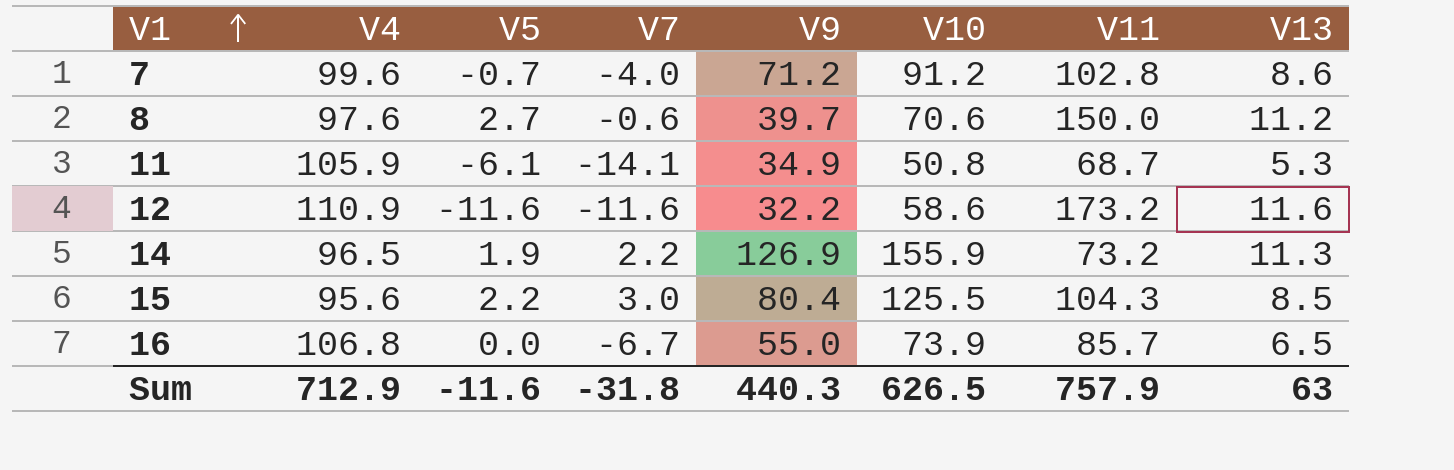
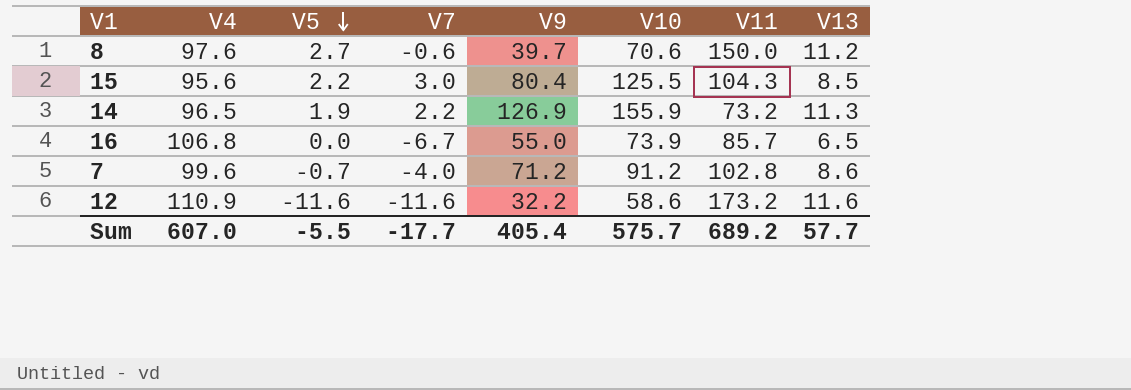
row order: V1 ascending -> V5 descending
row 11: 105.9 | -6.1 | -14.1 | 34.9 | 50.8 | 68.7 | 5.3 -> none
Sum | V4: 712.9 -> 607.0
Sum | V5: -11.6 -> -5.5
Sum | V7: -31.8 -> -17.7
Sum | V9: 440.3 -> 405.4
Sum | V10: 626.5 -> 575.7
Sum | V11: 757.9 -> 689.2
Sum | V13: 63 -> 57.7

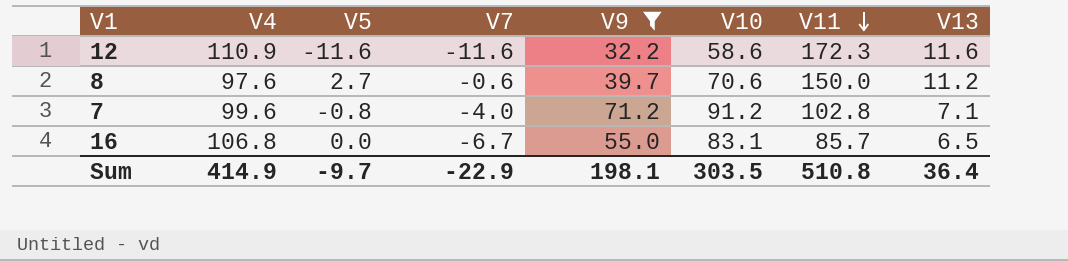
filter: none -> V9 <= 71.2
row order: V5 descending -> V11 descending
12 | V11: 173.2 -> 172.3
7 | V5: -0.7 -> -0.8
7 | V13: 8.6 -> 7.1
16 | V10: 73.9 -> 83.1
Sum | V4: 607.0 -> 414.9
Sum | V5: -5.5 -> -9.7
Sum | V7: -17.7 -> -22.9
Sum | V9: 405.4 -> 198.1
Sum | V10: 575.7 -> 303.5
Sum | V11: 689.2 -> 510.8
Sum | V13: 57.7 -> 36.4

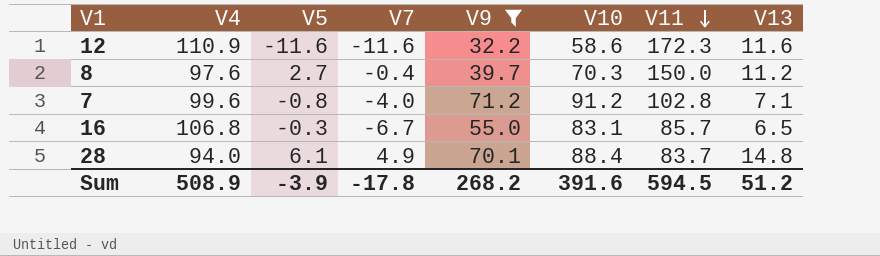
8 | V7: -0.6 -> -0.4
8 | V10: 70.6 -> 70.3
16 | V5: 0.0 -> -0.3
row 28: none -> 94.0 | 6.1 | 4.9 | 70.1 | 88.4 | 83.7 | 14.8
Sum | V4: 414.9 -> 508.9
Sum | V5: -9.7 -> -3.9
Sum | V7: -22.9 -> -17.8
Sum | V9: 198.1 -> 268.2
Sum | V10: 303.5 -> 391.6
Sum | V11: 510.8 -> 594.5
Sum | V13: 36.4 -> 51.2

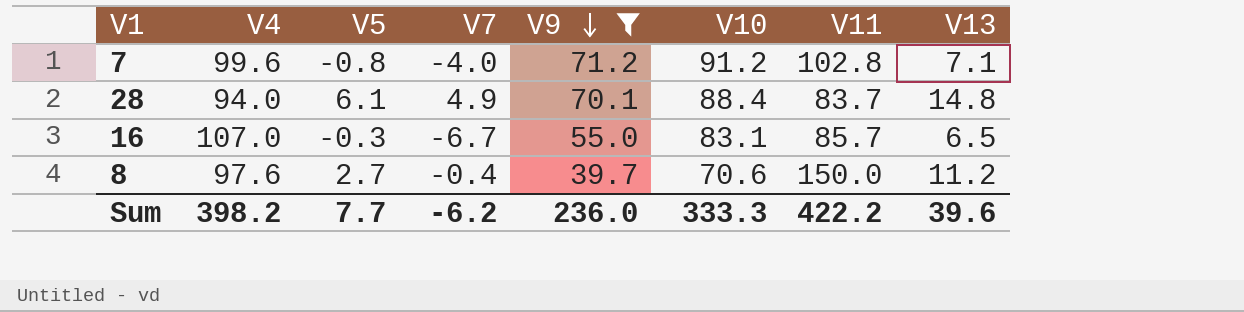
row order: V11 descending -> V9 descending
row 12: 110.9 | -11.6 | -11.6 | 32.2 | 58.6 | 172.3 | 11.6 -> none
16 | V4: 106.8 -> 107.0
8 | V10: 70.3 -> 70.6
Sum | V4: 508.9 -> 398.2
Sum | V5: -3.9 -> 7.7
Sum | V7: -17.8 -> -6.2
Sum | V9: 268.2 -> 236.0
Sum | V10: 391.6 -> 333.3
Sum | V11: 594.5 -> 422.2
Sum | V13: 51.2 -> 39.6

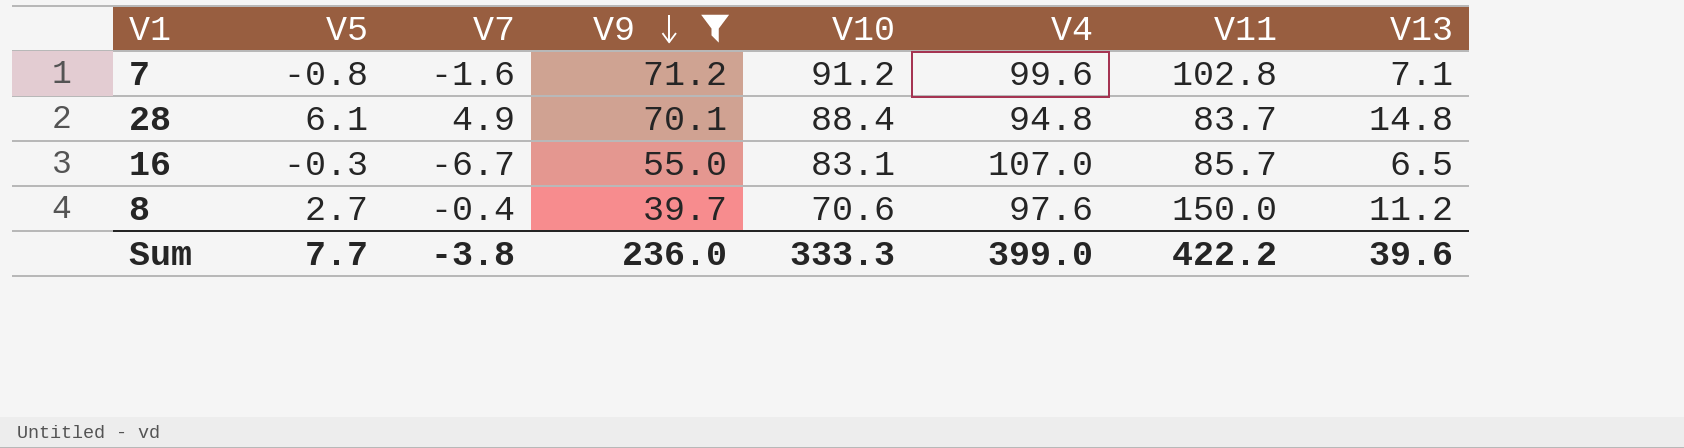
column V4 | position: 2 -> 6
7 | V7: -4.0 -> -1.6
28 | V4: 94.0 -> 94.8
Sum | V7: -6.2 -> -3.8
Sum | V4: 398.2 -> 399.0

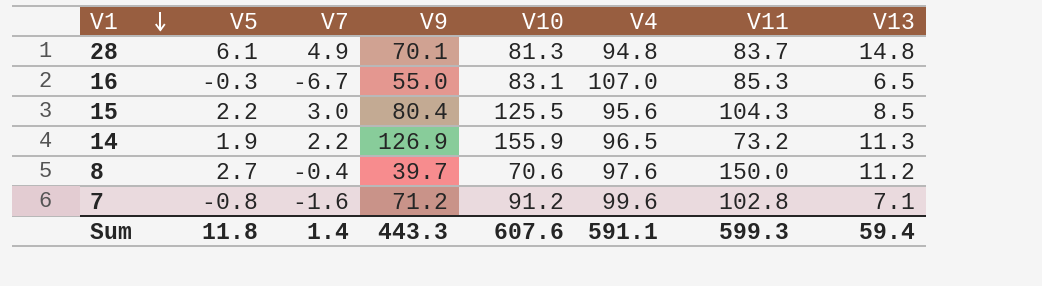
filter: V9 <= 71.2 -> none
row order: V9 descending -> V1 descending
28 | V10: 88.4 -> 81.3
16 | V11: 85.7 -> 85.3
Sum | V5: 7.7 -> 11.8
Sum | V7: -3.8 -> 1.4
Sum | V9: 236.0 -> 443.3
Sum | V10: 333.3 -> 607.6
Sum | V4: 399.0 -> 591.1
Sum | V11: 422.2 -> 599.3
Sum | V13: 39.6 -> 59.4

